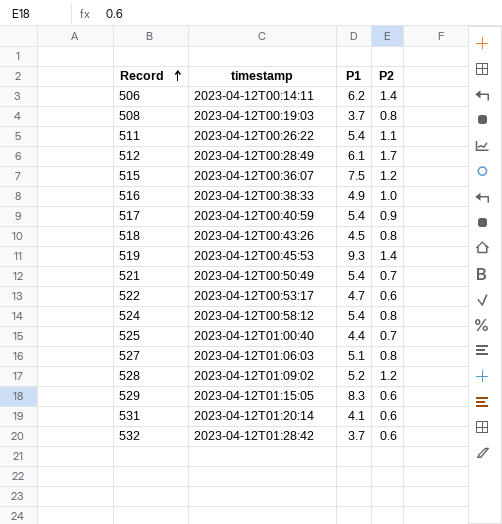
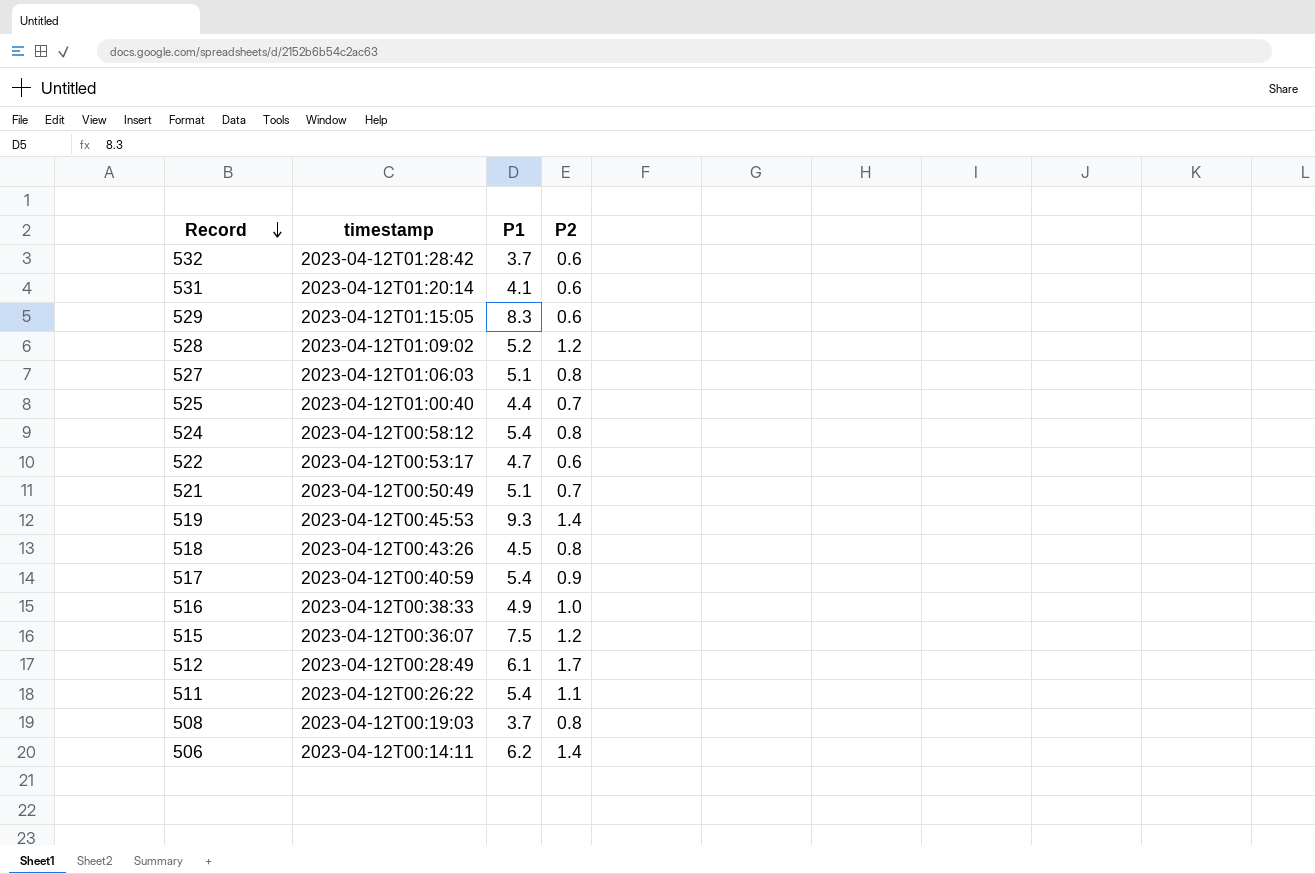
row order: Record ascending -> Record descending
521 | P1: 5.4 -> 5.1

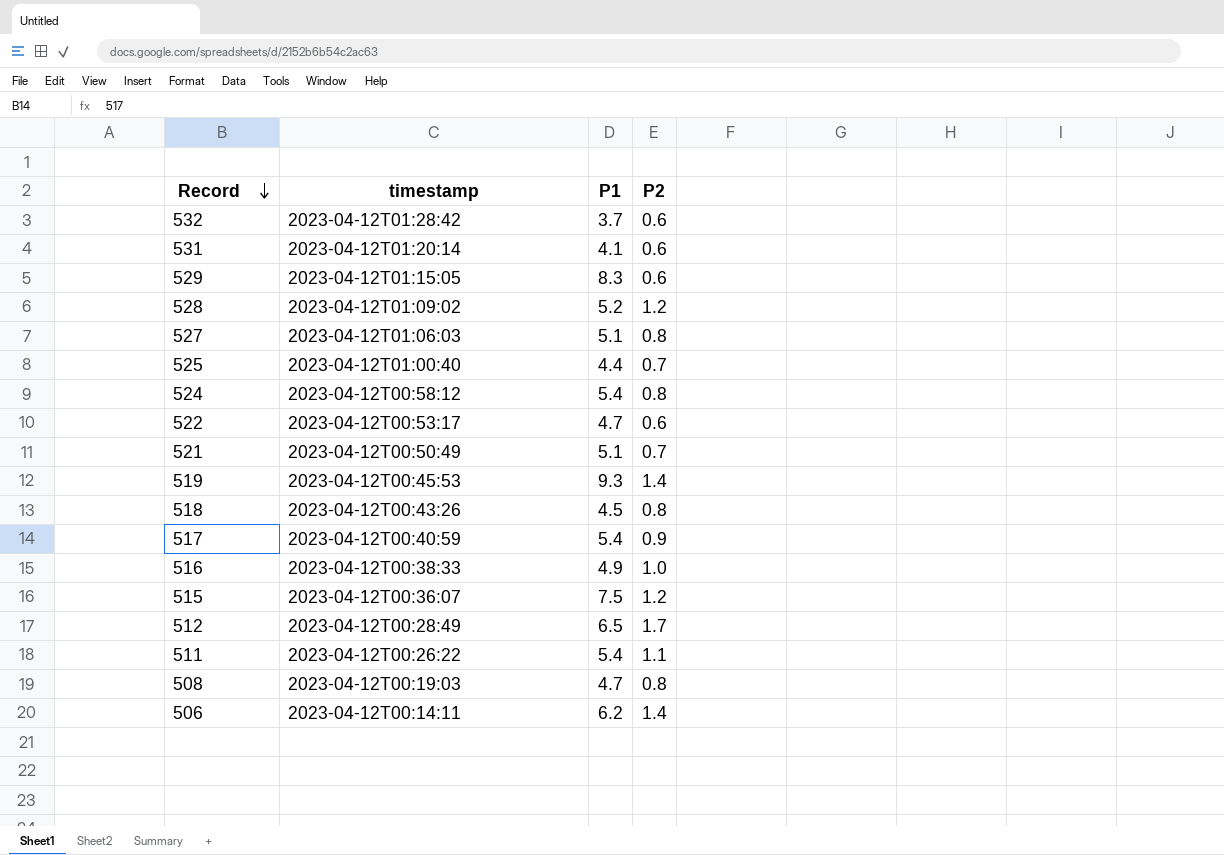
512 | P1: 6.1 -> 6.5
508 | P1: 3.7 -> 4.7

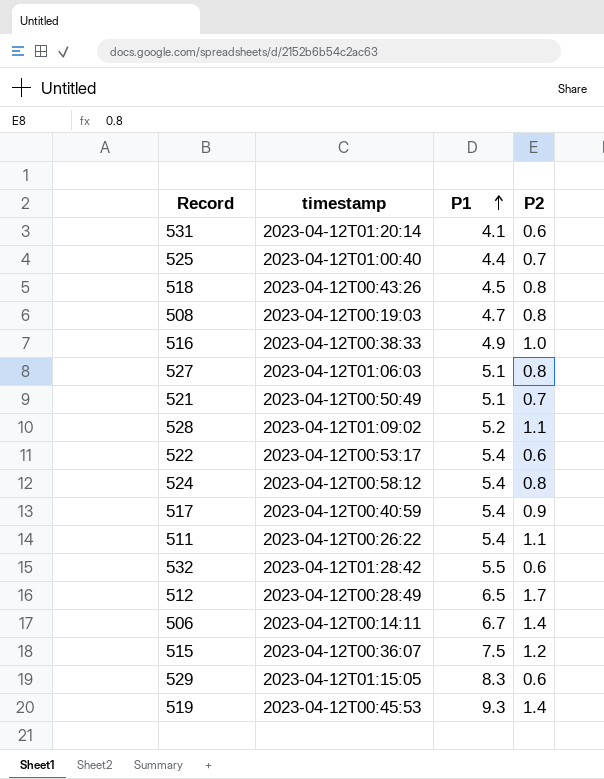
row order: Record descending -> P1 ascending
528 | P2: 1.2 -> 1.1
522 | P1: 4.7 -> 5.4
532 | P1: 3.7 -> 5.5
506 | P1: 6.2 -> 6.7

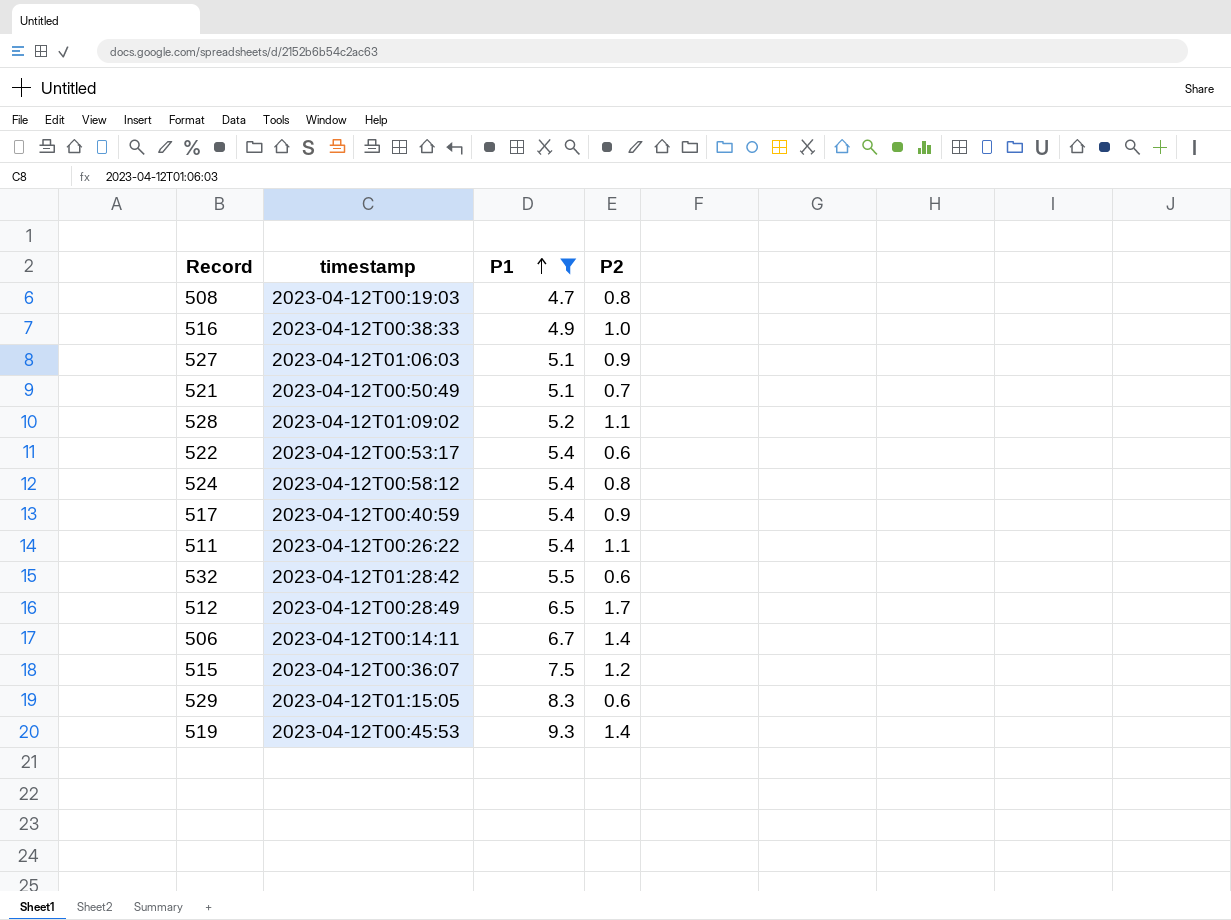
filter: none -> P1 >= 4.7
527 | P2: 0.8 -> 0.9

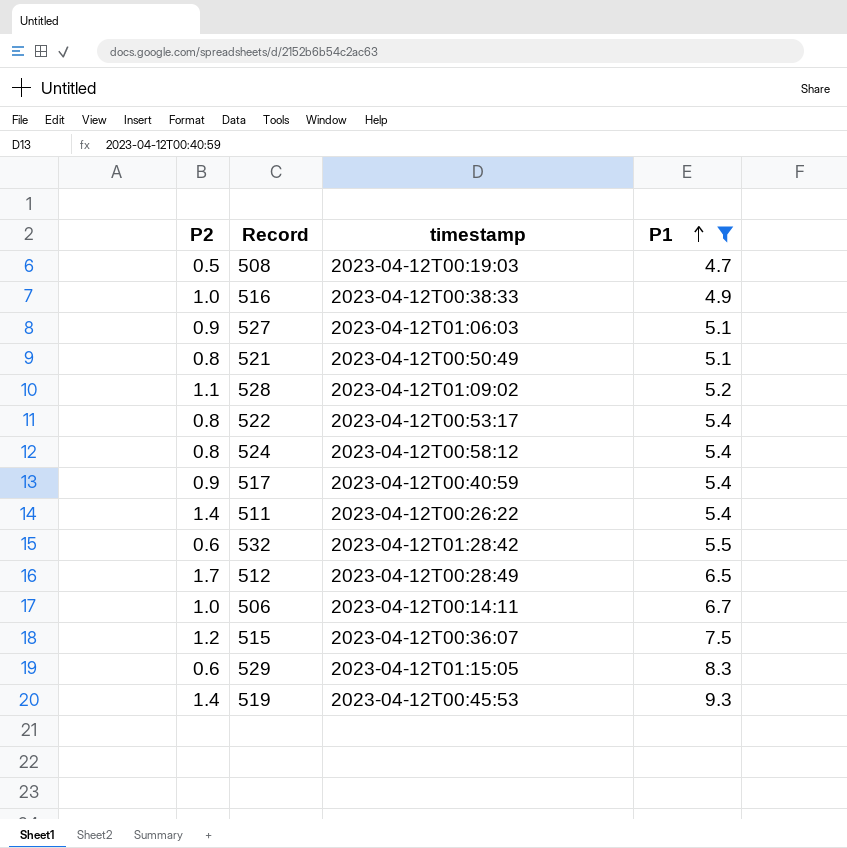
column P2 | position: 4 -> 1
508 | P2: 0.8 -> 0.5
521 | P2: 0.7 -> 0.8
522 | P2: 0.6 -> 0.8
511 | P2: 1.1 -> 1.4
506 | P2: 1.4 -> 1.0

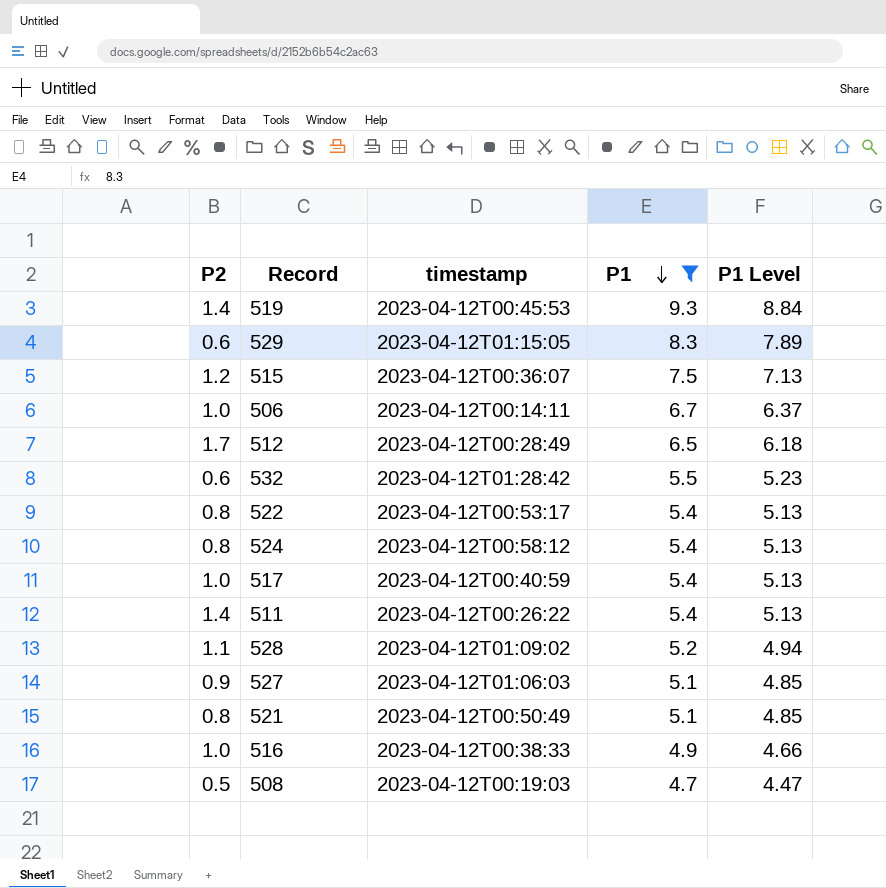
row order: P1 ascending -> P1 descending
column P1 Level | formula: none -> [P1] * 0.95
517 | P2: 0.9 -> 1.0

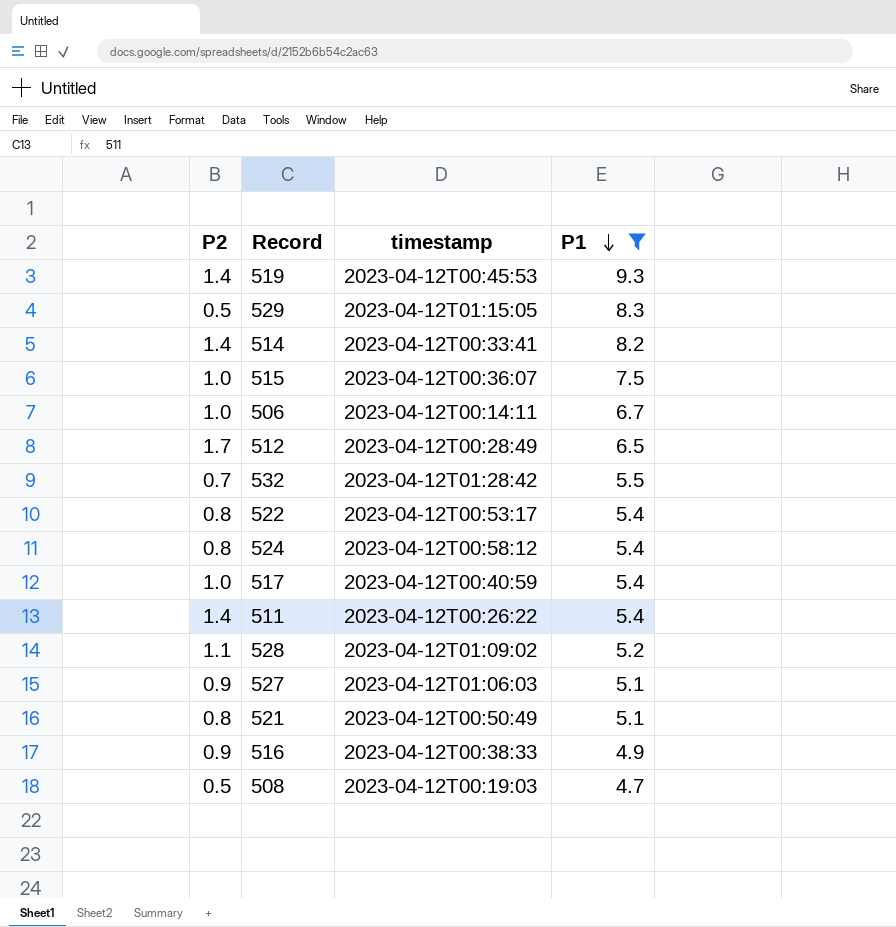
column P1 Level | formula: [P1] * 0.95 -> none
529 | P2: 0.6 -> 0.5
row 514: none -> 1.4 | 2023-04-12T00:33:41 | 8.2
515 | P2: 1.2 -> 1.0
532 | P2: 0.6 -> 0.7
516 | P2: 1.0 -> 0.9

